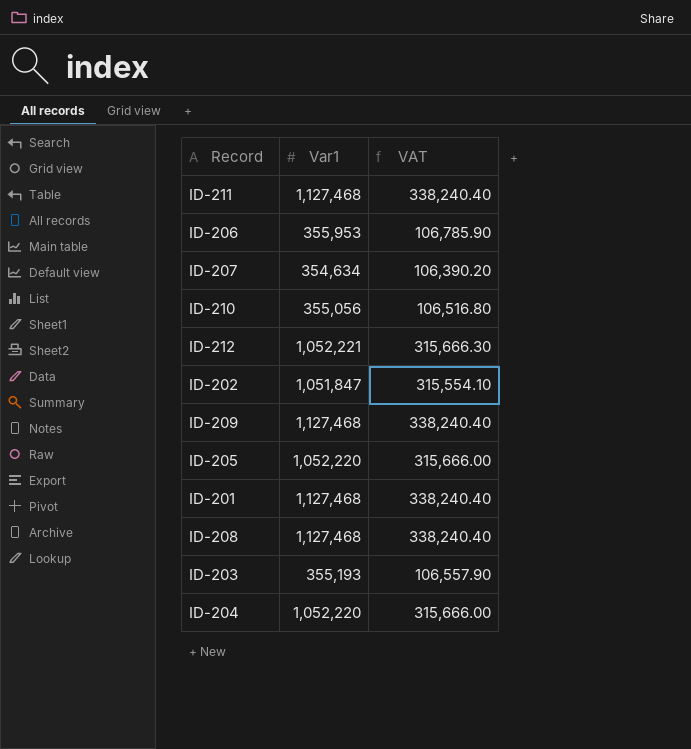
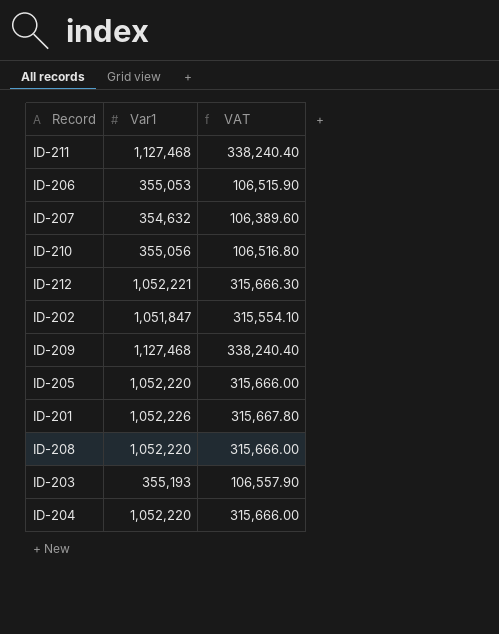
ID-206 | Var1: 355,953 -> 355,053
ID-206 | VAT: 106,785.90 -> 106,515.90
ID-207 | Var1: 354,634 -> 354,632
ID-207 | VAT: 106,390.20 -> 106,389.60
ID-201 | Var1: 1,127,468 -> 1,052,226
ID-201 | VAT: 338,240.40 -> 315,667.80
ID-208 | Var1: 1,127,468 -> 1,052,220
ID-208 | VAT: 338,240.40 -> 315,666.00

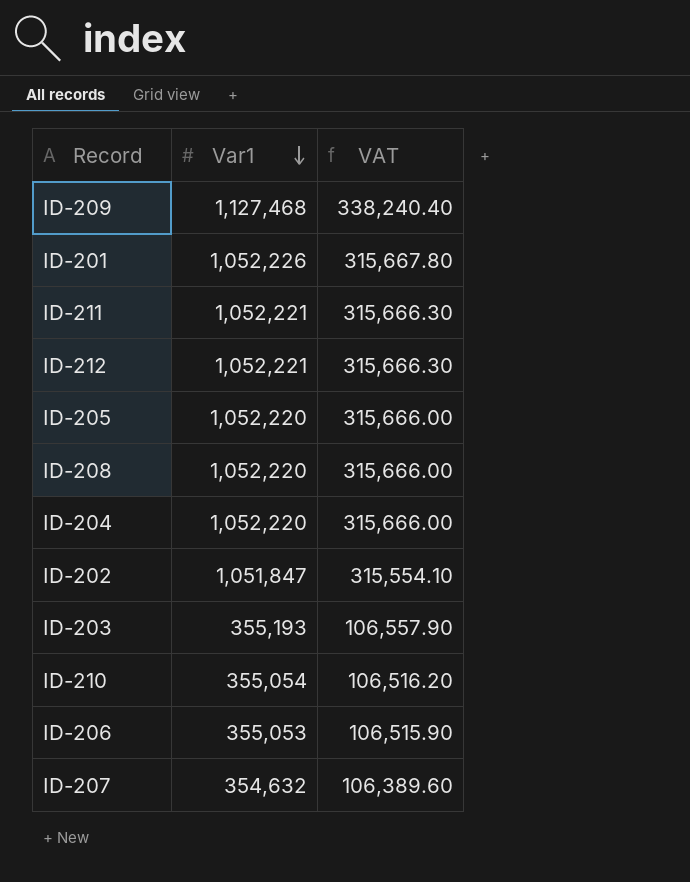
row order: none -> Var1 descending
ID-211 | Var1: 1,127,468 -> 1,052,221
ID-211 | VAT: 338,240.40 -> 315,666.30
ID-210 | Var1: 355,056 -> 355,054
ID-210 | VAT: 106,516.80 -> 106,516.20

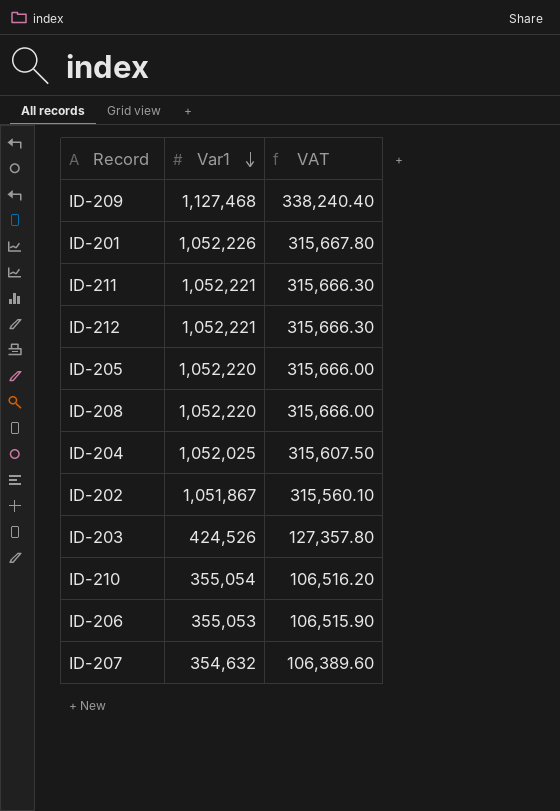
ID-204 | Var1: 1,052,220 -> 1,052,025
ID-204 | VAT: 315,666.00 -> 315,607.50
ID-202 | Var1: 1,051,847 -> 1,051,867
ID-202 | VAT: 315,554.10 -> 315,560.10
ID-203 | Var1: 355,193 -> 424,526
ID-203 | VAT: 106,557.90 -> 127,357.80

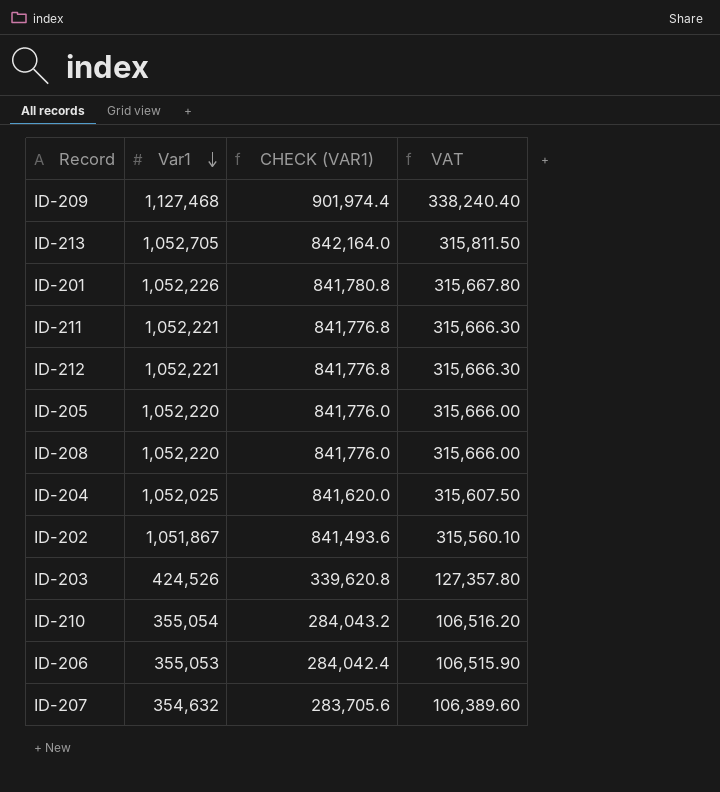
column CHECK (VAR1) | formula: none -> [Var1] * 0.8
row ID-213: none -> 1,052,705 | 842,164.0 | 315,811.50

